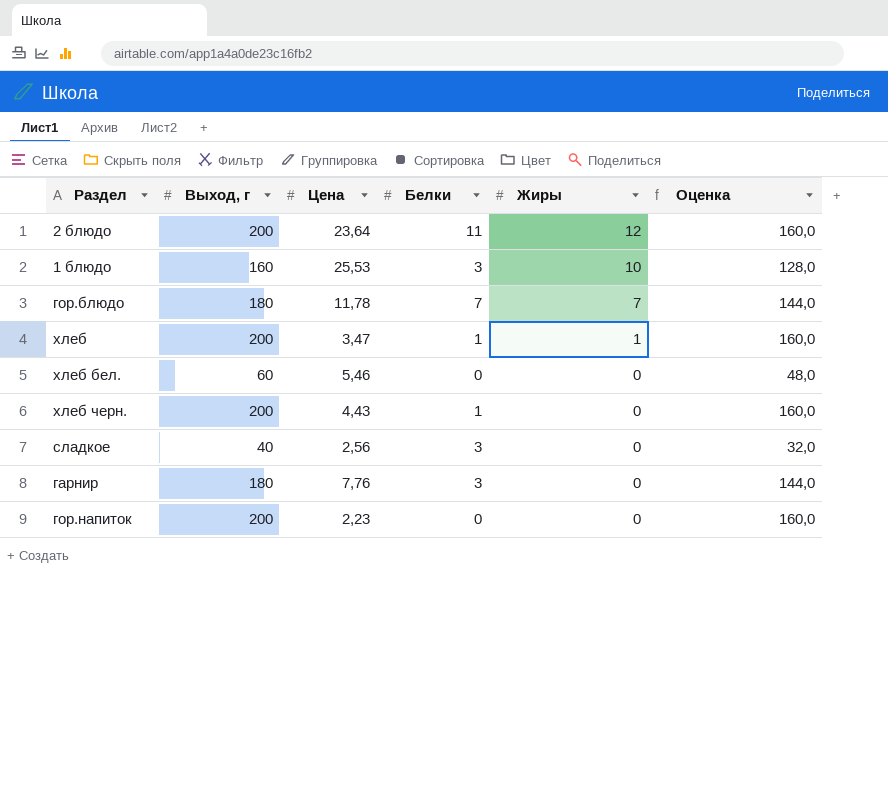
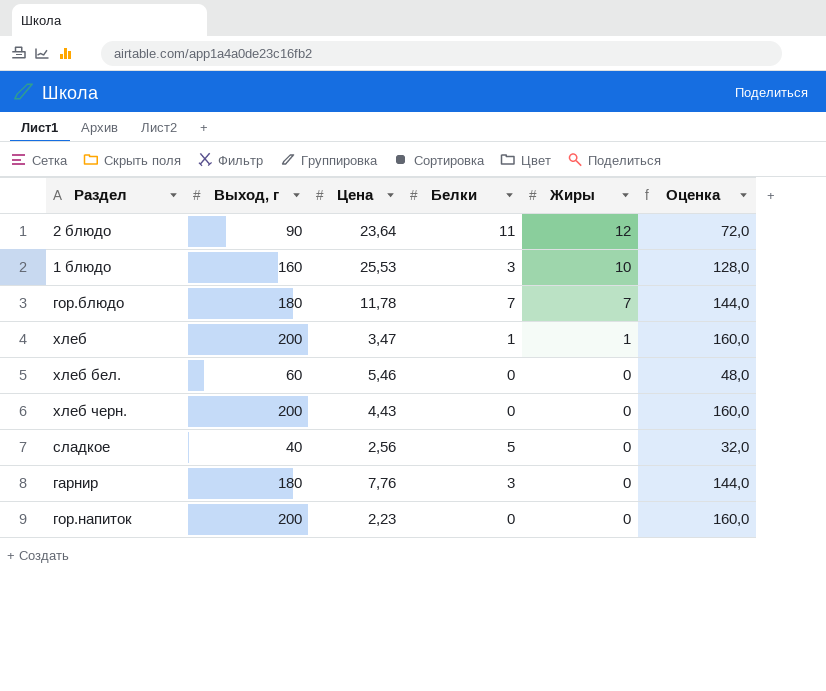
2 блюдо | Выход, г: 200 -> 90
2 блюдо | Оценка: 160,0 -> 72,0
хлеб черн. | Белки: 1 -> 0
сладкое | Белки: 3 -> 5

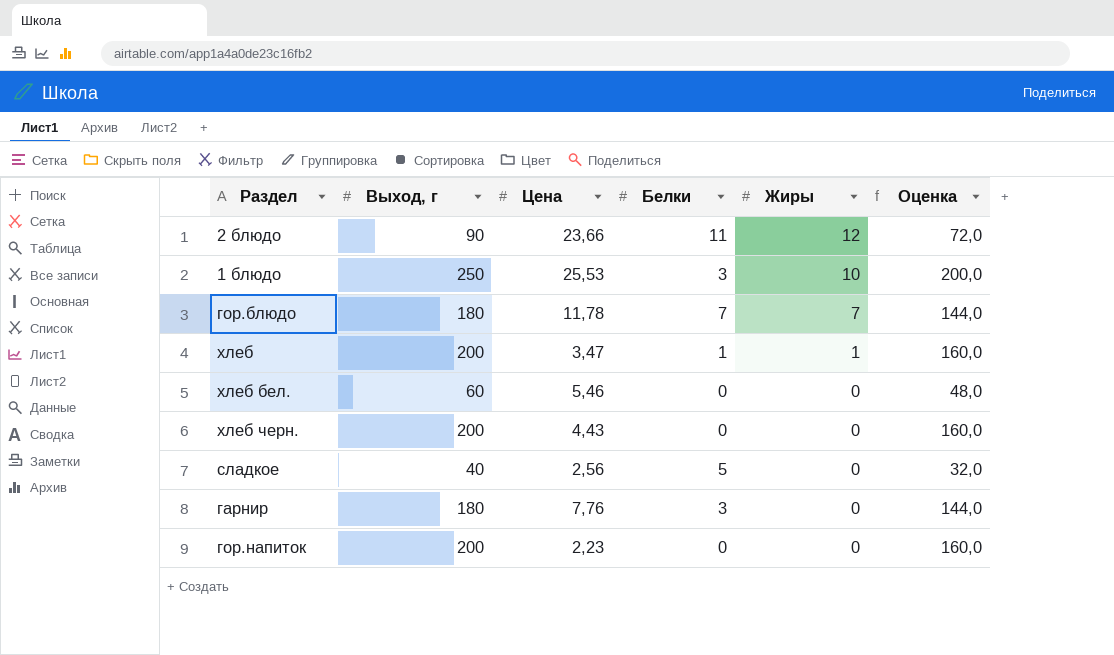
2 блюдо | Цена: 23,64 -> 23,66
1 блюдо | Выход, г: 160 -> 250
1 блюдо | Оценка: 128,0 -> 200,0

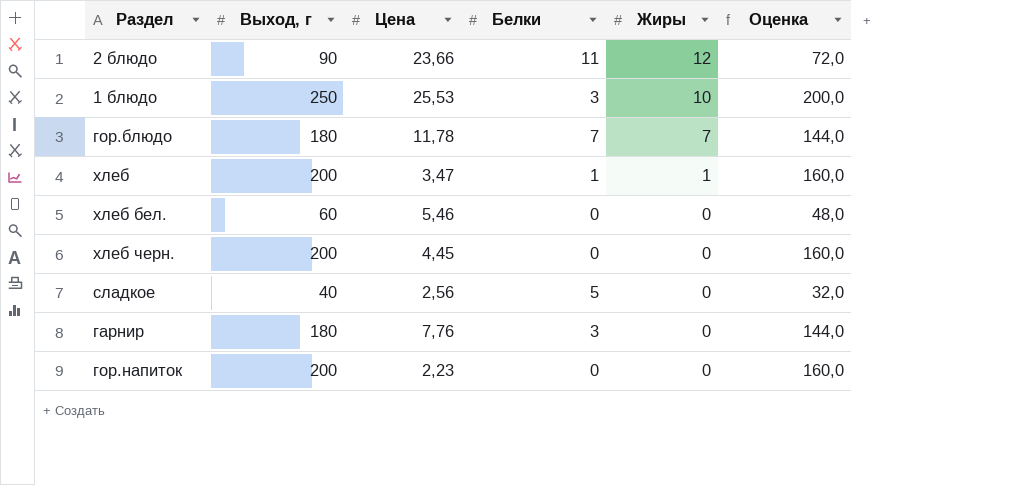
хлеб черн. | Цена: 4,43 -> 4,45

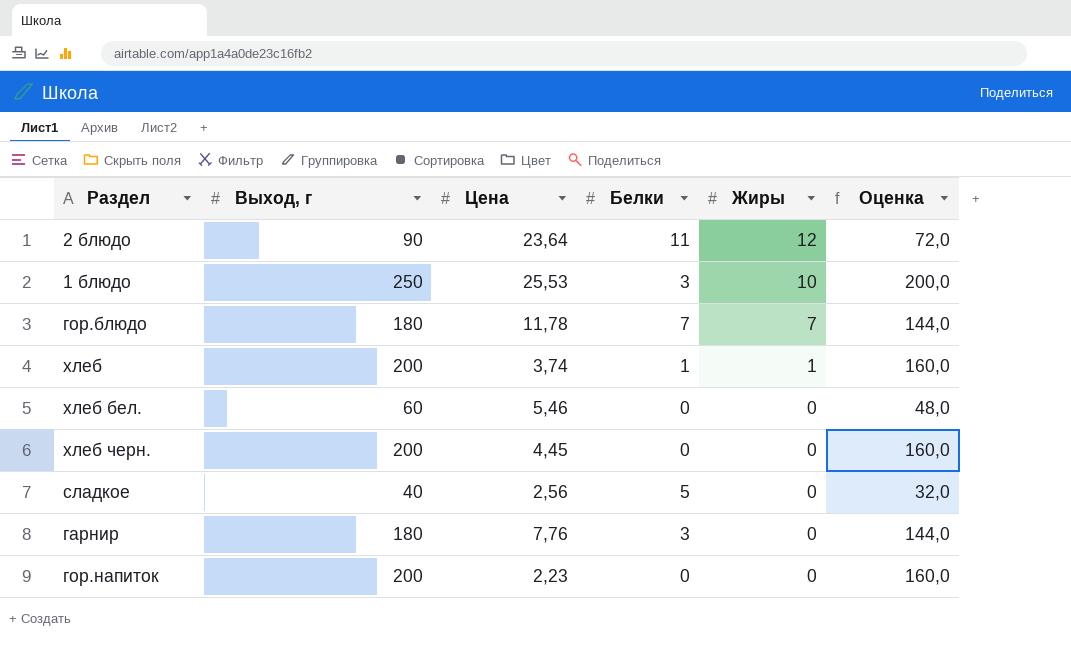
2 блюдо | Цена: 23,66 -> 23,64
хлеб | Цена: 3,47 -> 3,74

